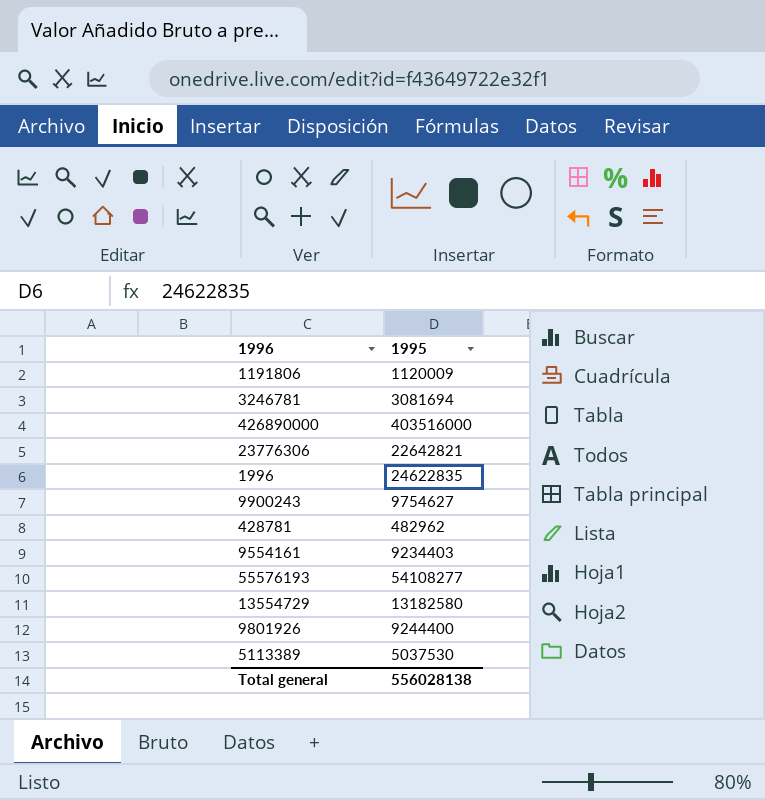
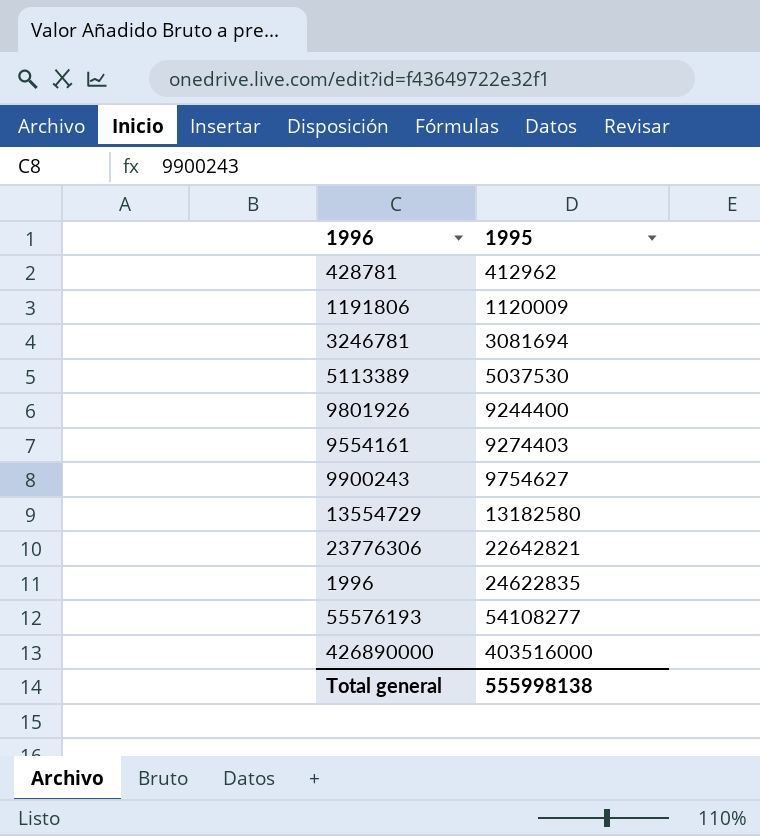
row order: none -> 1995 ascending
428781 | 1995: 482962 -> 412962
9554161 | 1995: 9234403 -> 9274403
Total general | 1995: 556028138 -> 555998138

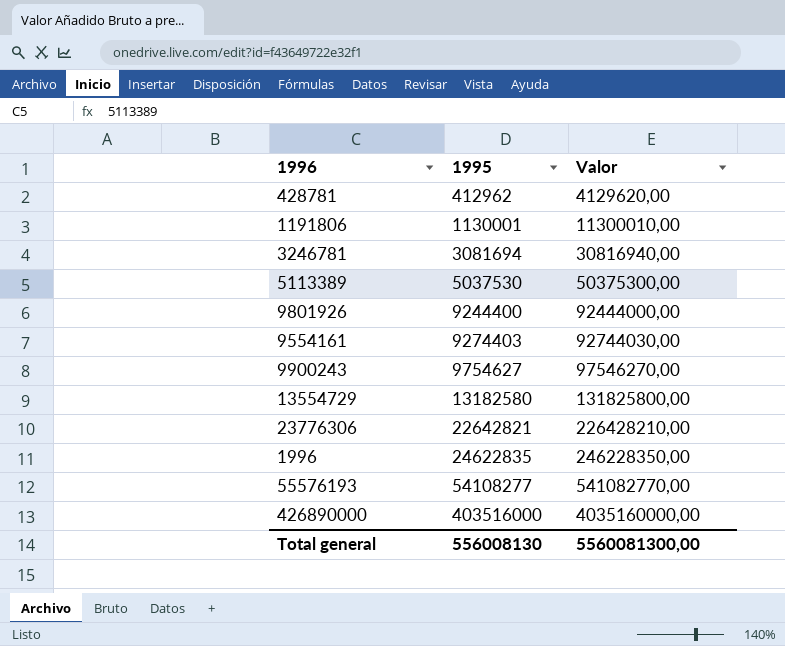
column Valor | formula: none -> [1995] * 10
1191806 | 1995: 1120009 -> 1130001
Total general | 1995: 555998138 -> 556008130

